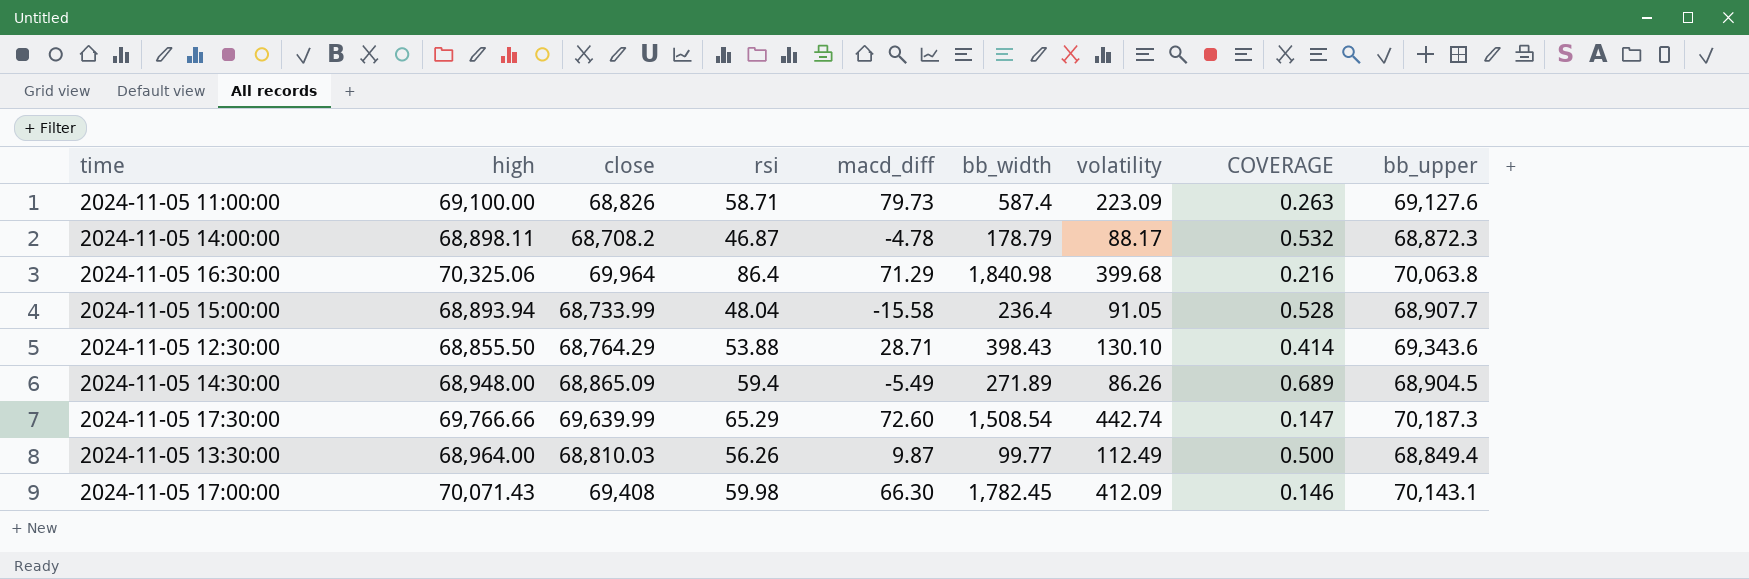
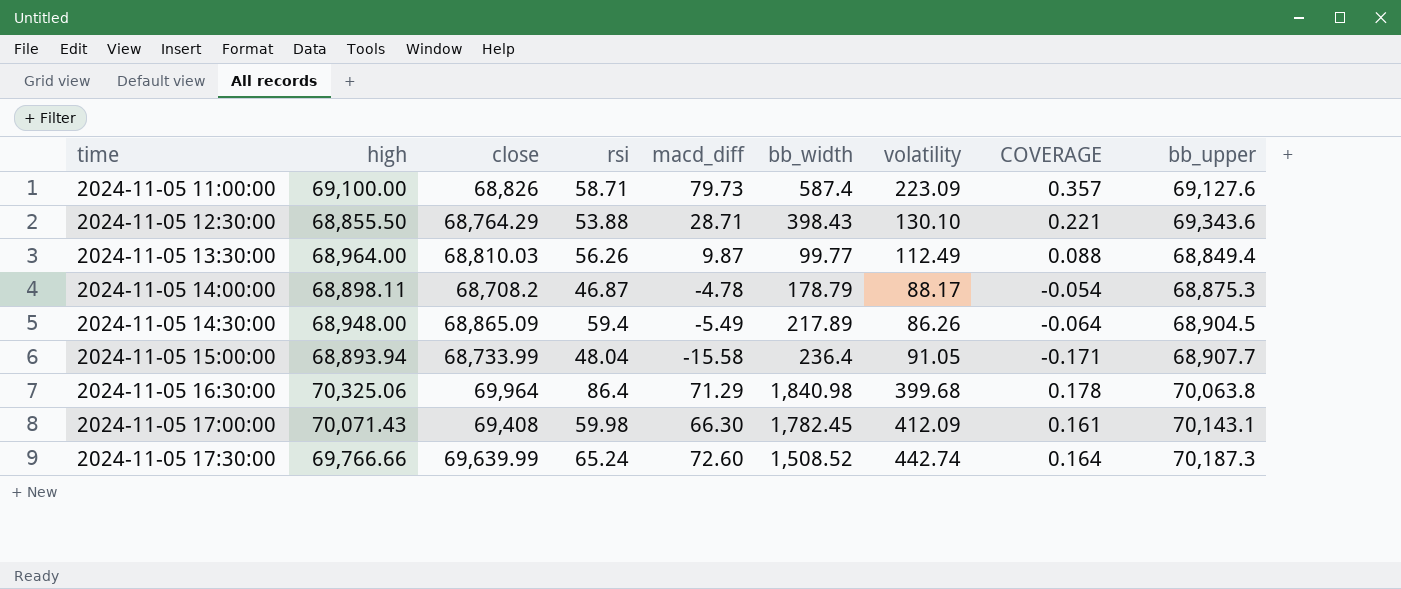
row order: none -> time ascending
column COVERAGE | formula: [rsi] / [volatility] -> [macd_diff] / [volatility]
2024-11-05 14:00:00 | bb_upper: 68,872.3 -> 68,875.3
2024-11-05 14:30:00 | bb_width: 271.89 -> 217.89
2024-11-05 17:30:00 | rsi: 65.29 -> 65.24
2024-11-05 17:30:00 | bb_width: 1,508.54 -> 1,508.52

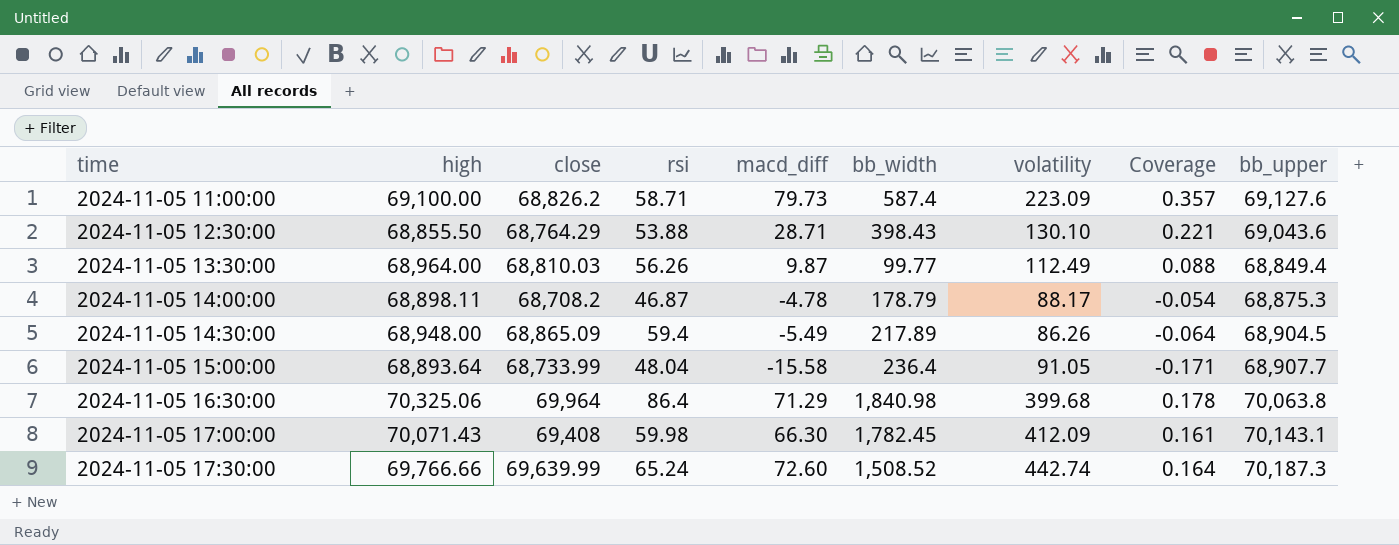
column name: COVERAGE -> Coverage
2024-11-05 11:00:00 | close: 68,826 -> 68,826.2
2024-11-05 12:30:00 | bb_upper: 69,343.6 -> 69,043.6
2024-11-05 15:00:00 | high: 68,893.94 -> 68,893.64

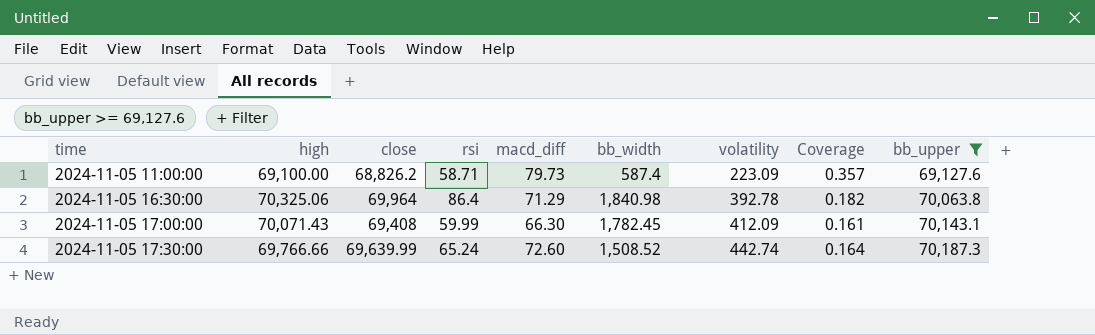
filter: none -> bb_upper >= 69,127.6
2024-11-05 16:30:00 | volatility: 399.68 -> 392.78
2024-11-05 16:30:00 | Coverage: 0.178 -> 0.182
2024-11-05 17:00:00 | rsi: 59.98 -> 59.99

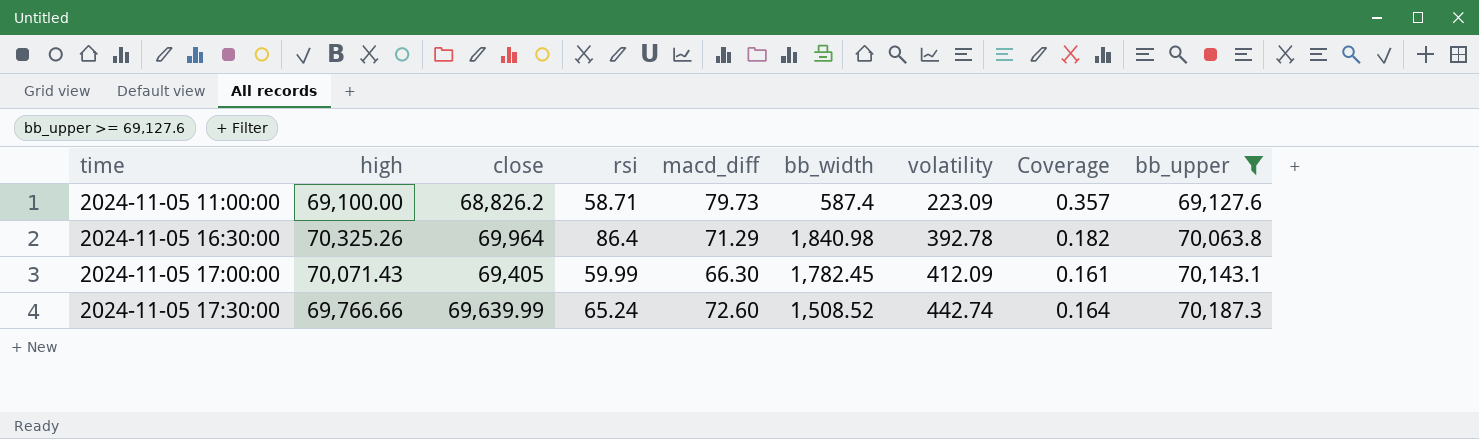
2024-11-05 16:30:00 | high: 70,325.06 -> 70,325.26
2024-11-05 17:00:00 | close: 69,408 -> 69,405

